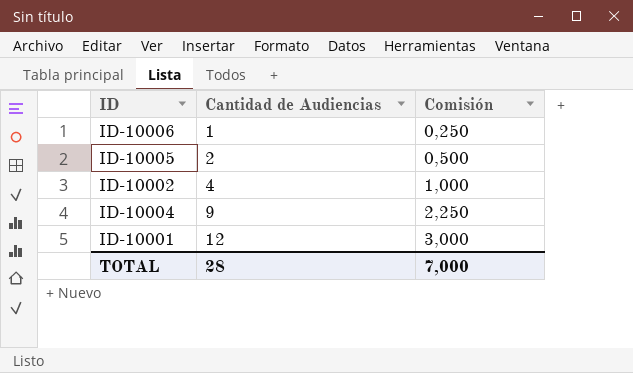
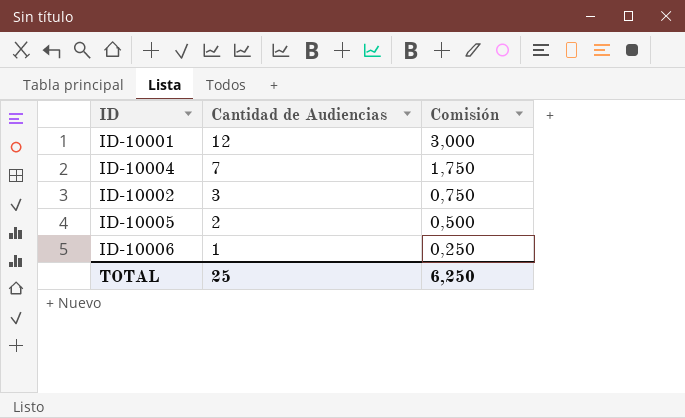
row order: Cantidad de Audiencias ascending -> Cantidad de Audiencias descending
ID-10004 | Cantidad de Audiencias: 9 -> 7
ID-10004 | Comisión: 2,250 -> 1,750
ID-10002 | Cantidad de Audiencias: 4 -> 3
ID-10002 | Comisión: 1,000 -> 0,750
TOTAL | Cantidad de Audiencias: 28 -> 25
TOTAL | Comisión: 7,000 -> 6,250

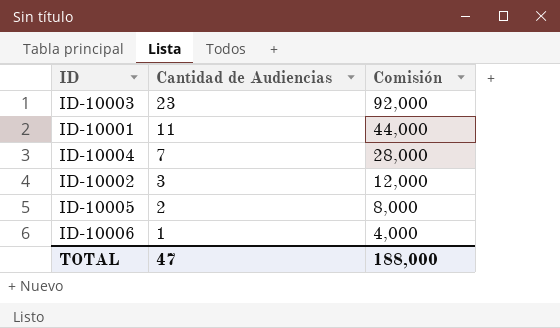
column Comisión | formula: [Cantidad de Audiencias] * 0,25 -> [Cantidad de Audiencias] * 4
row ID-10003: none -> 23 | 92,000
ID-10001 | Cantidad de Audiencias: 12 -> 11
TOTAL | Cantidad de Audiencias: 25 -> 47
TOTAL | Comisión: 6,250 -> 188,000

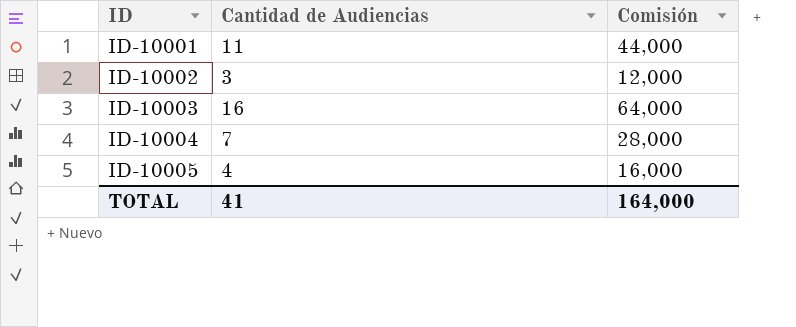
row order: Cantidad de Audiencias descending -> ID ascending
row ID-10006: 1 | 4,000 -> none
ID-10003 | Cantidad de Audiencias: 23 -> 16
ID-10003 | Comisión: 92,000 -> 64,000
ID-10005 | Cantidad de Audiencias: 2 -> 4
ID-10005 | Comisión: 8,000 -> 16,000
TOTAL | Cantidad de Audiencias: 47 -> 41
TOTAL | Comisión: 188,000 -> 164,000

